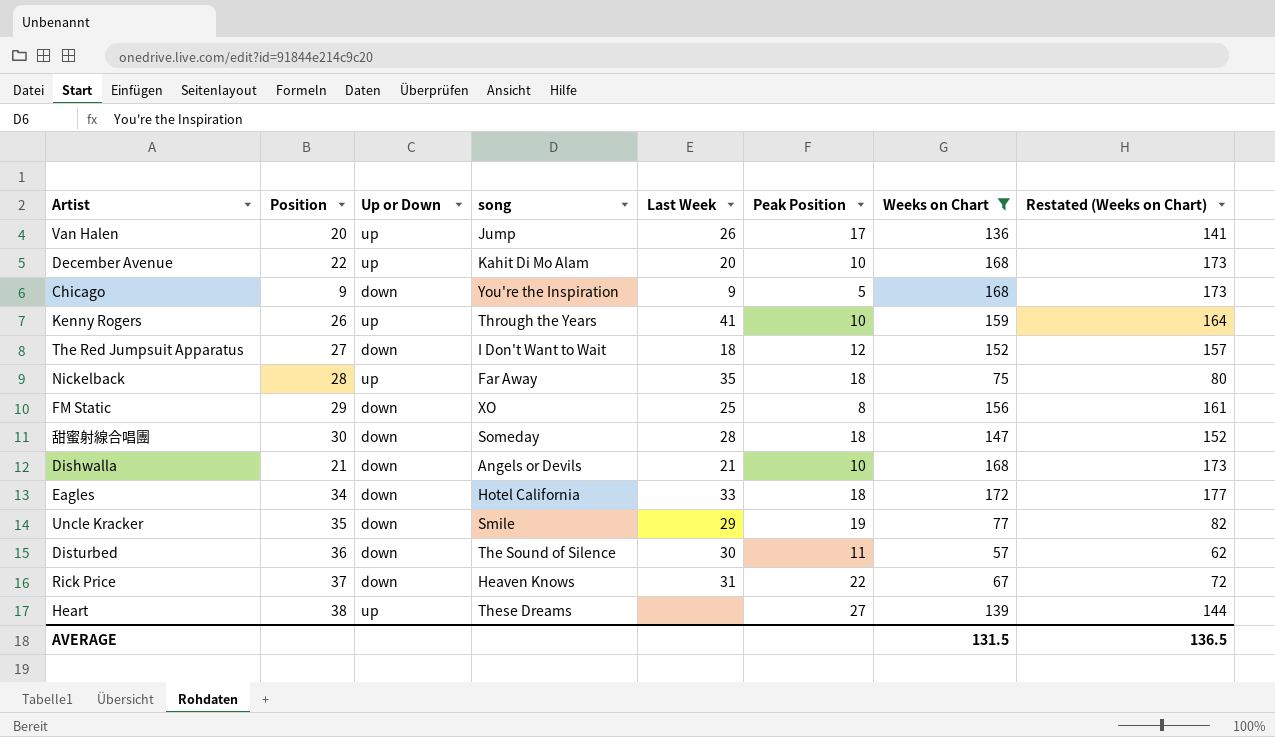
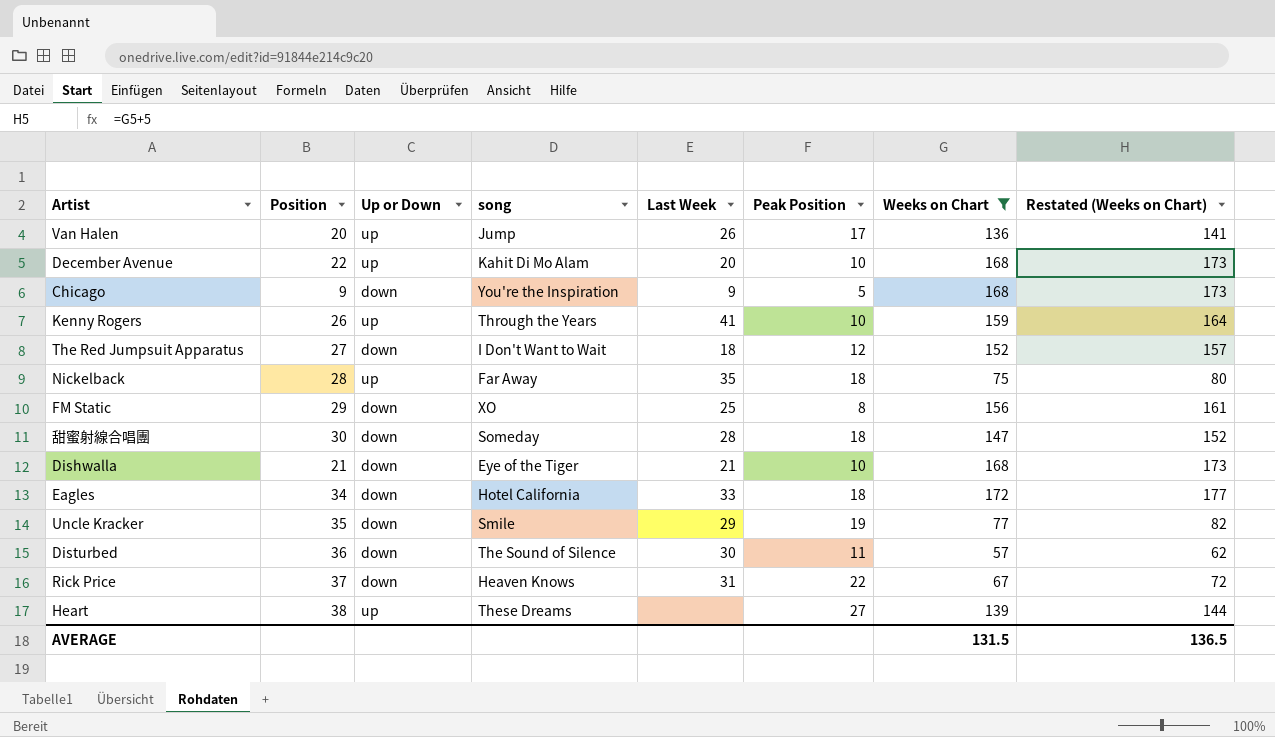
Dishwalla | song: Angels or Devils -> Eye of the Tiger

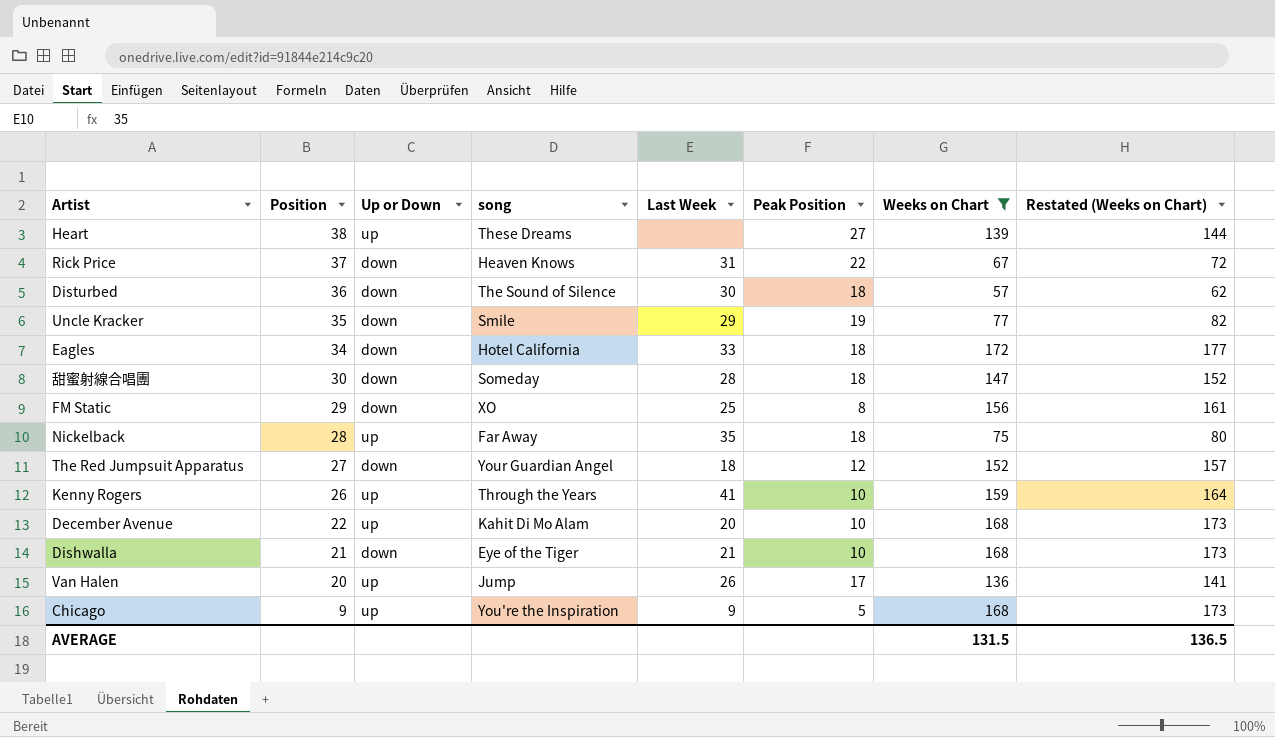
row order: none -> Position descending
Disturbed | Peak Position: 11 -> 18
The Red Jumpsuit Apparatus | song: I Don't Want to Wait -> Your Guardian Angel
Chicago | Up or Down: down -> up

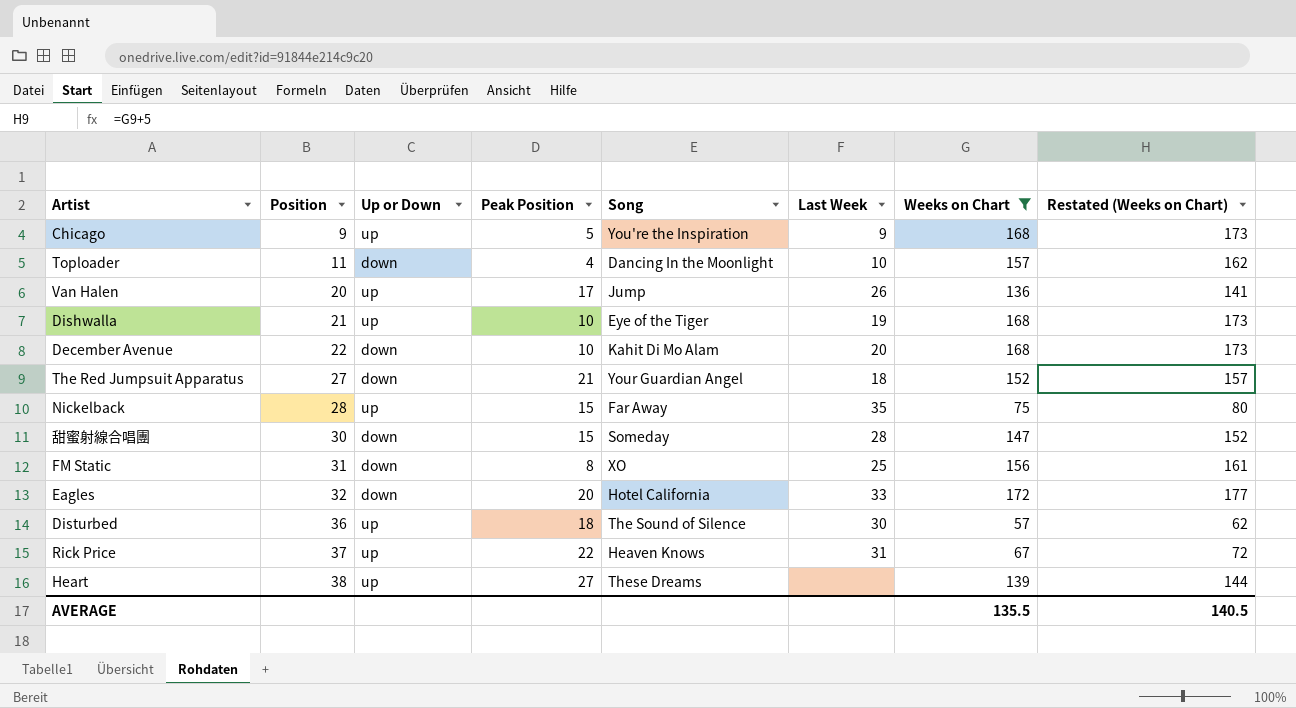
row order: Position descending -> Position ascending
column Peak Position | position: 6 -> 4
column name: song -> Song
row Uncle Kracker: 35 | down | Smile | 29 | 19 | 77 | 82 -> none
row Kenny Rogers: 26 | up | Through the Years | 41 | 10 | 159 | 164 -> none
row Toploader: none -> 11 | down | 4 | Dancing In the Moonlight | 10 | 157 | 162
Dishwalla | Up or Down: down -> up
Dishwalla | Last Week: 21 -> 19
December Avenue | Up or Down: up -> down
The Red Jumpsuit Apparatus | Peak Position: 12 -> 21
Nickelback | Peak Position: 18 -> 15
甜蜜射線合唱團 | Peak Position: 18 -> 15
FM Static | Position: 29 -> 31
Eagles | Position: 34 -> 32
Eagles | Peak Position: 18 -> 20
Disturbed | Up or Down: down -> up
Rick Price | Up or Down: down -> up
AVERAGE | Weeks on Chart: 131.5 -> 135.5
AVERAGE | Restated (Weeks on Chart): 136.5 -> 140.5

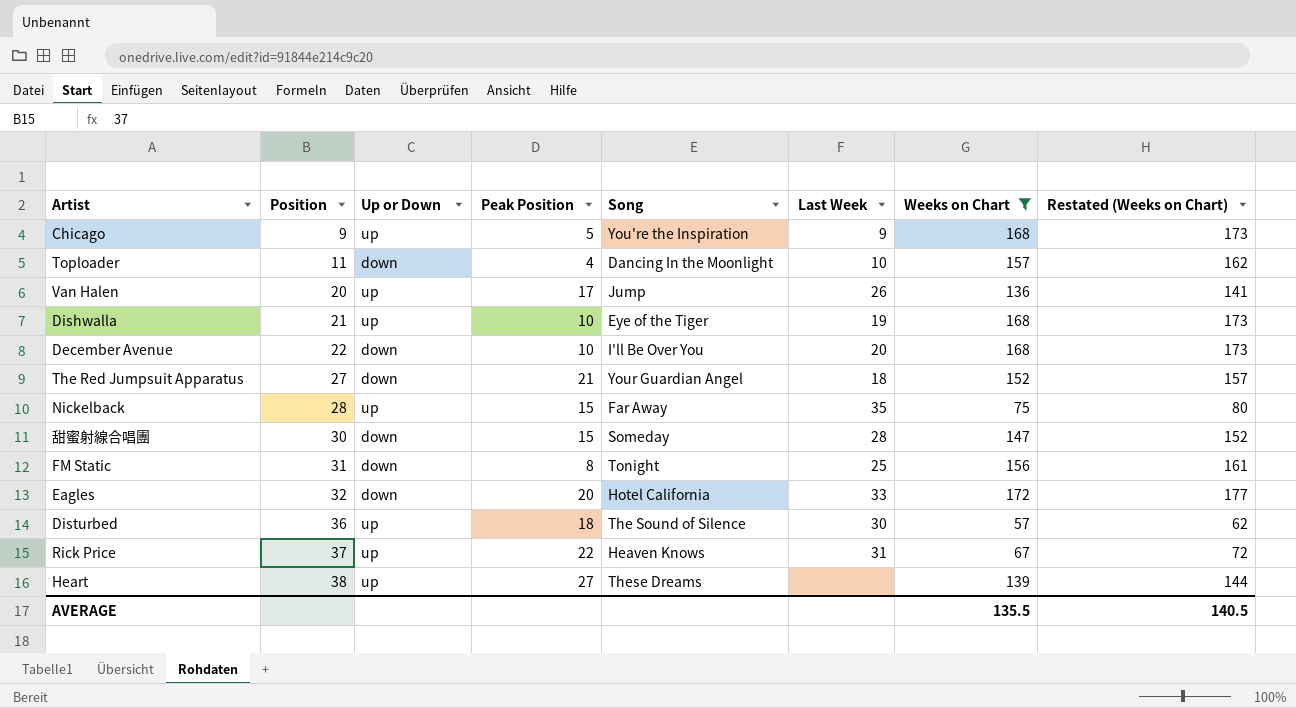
December Avenue | Song: Kahit Di Mo Alam -> I'll Be Over You
FM Static | Song: XO -> Tonight

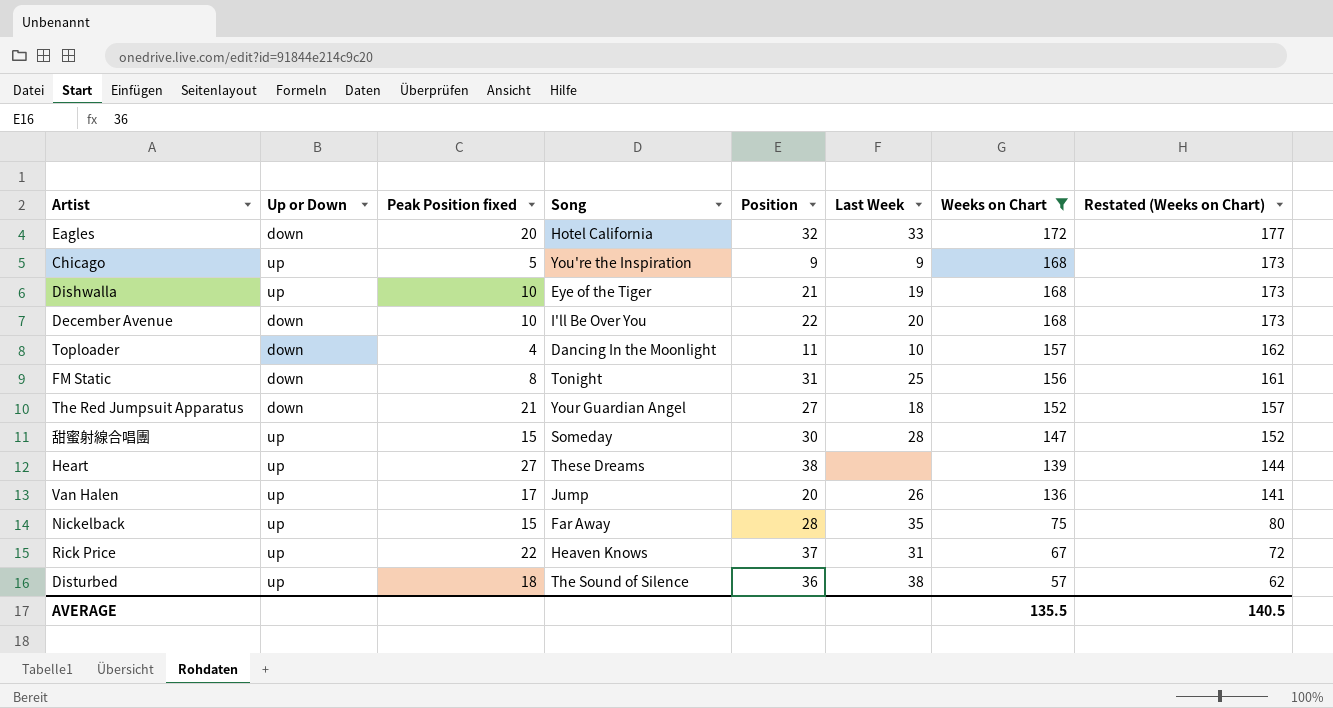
row order: Position ascending -> Weeks on Chart descending
column name: Peak Position -> Peak Position fixed
column Position | position: 2 -> 5
甜蜜射線合唱團 | Up or Down: down -> up
Disturbed | Last Week: 30 -> 38

